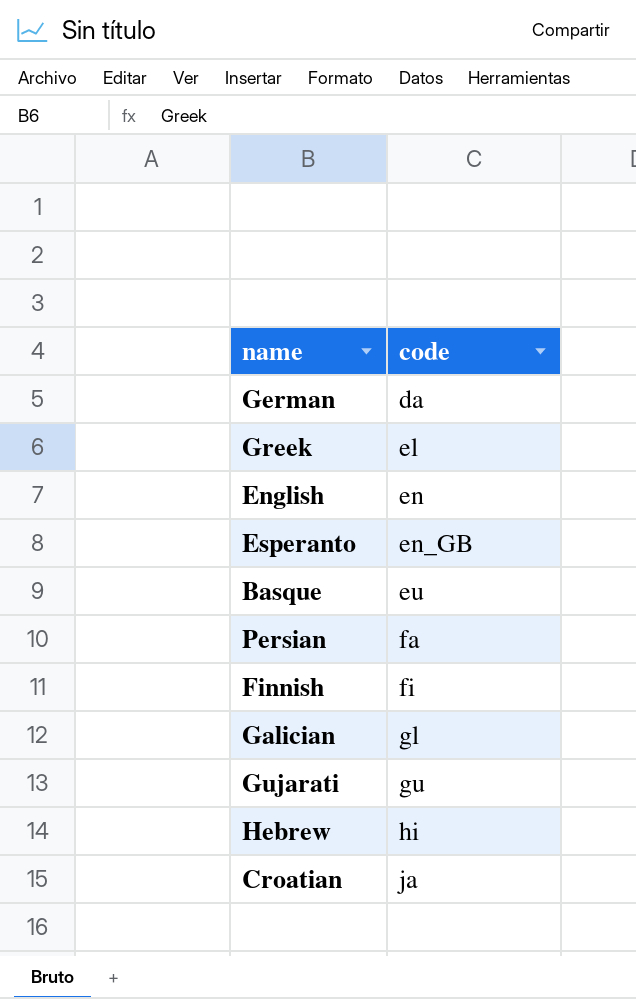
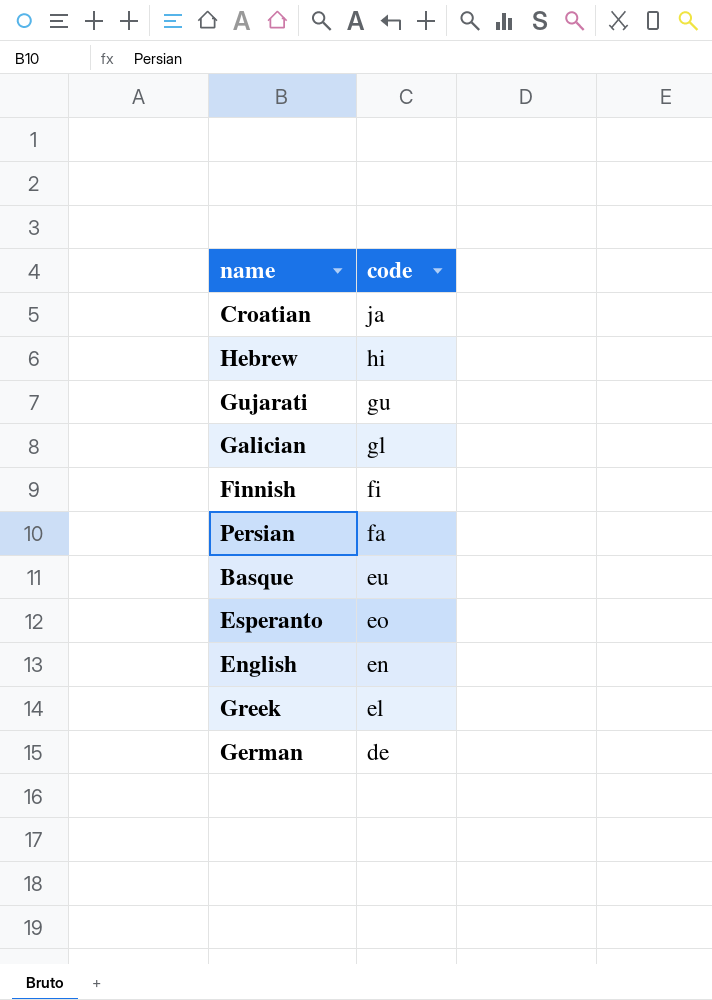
row order: code ascending -> code descending
Esperanto | code: en_GB -> eo
German | code: da -> de

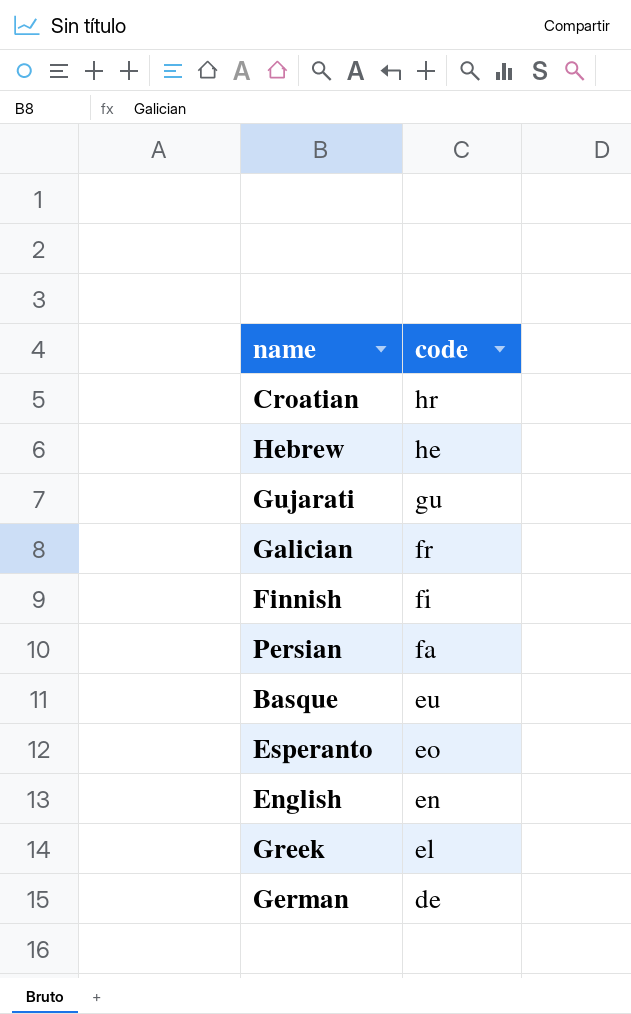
Croatian | code: ja -> hr
Hebrew | code: hi -> he
Galician | code: gl -> fr

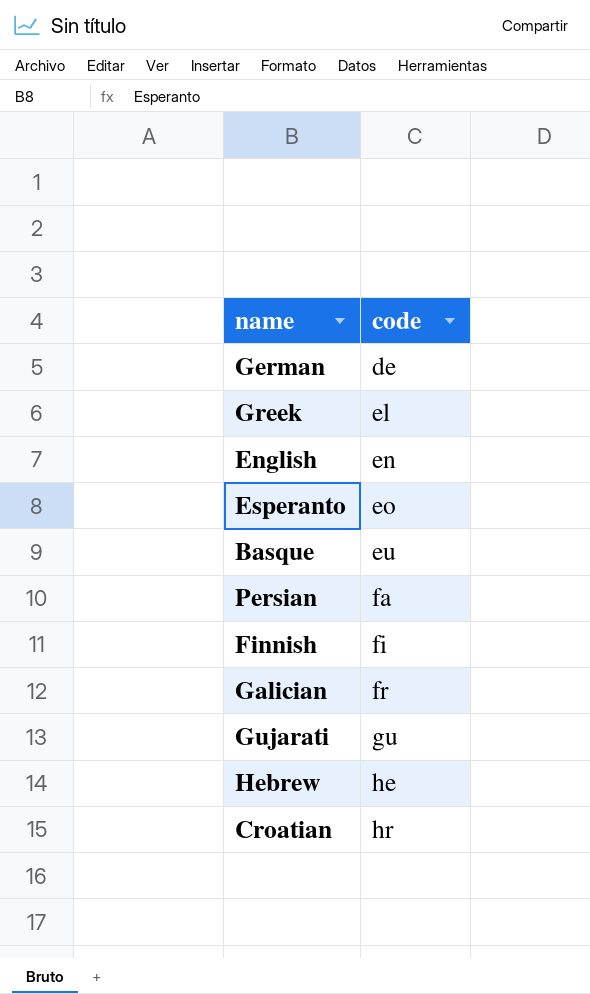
row order: code descending -> code ascending

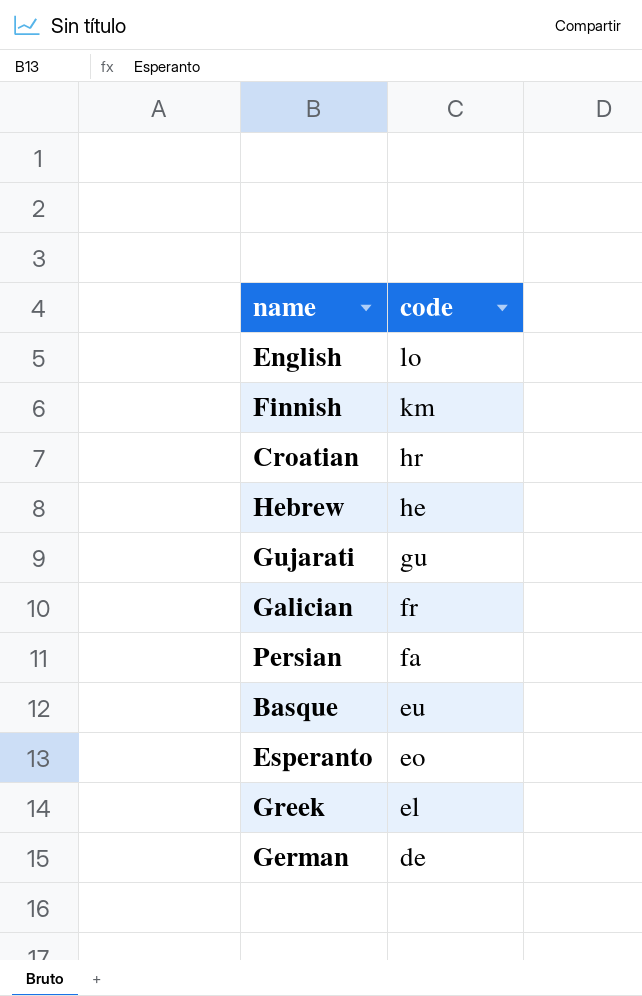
row order: code ascending -> code descending
English | code: en -> lo
Finnish | code: fi -> km

